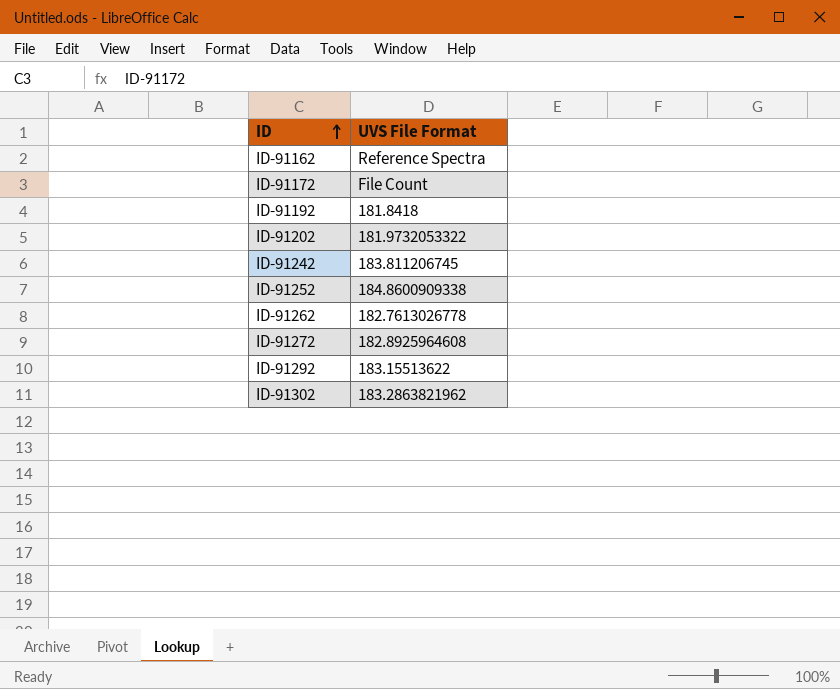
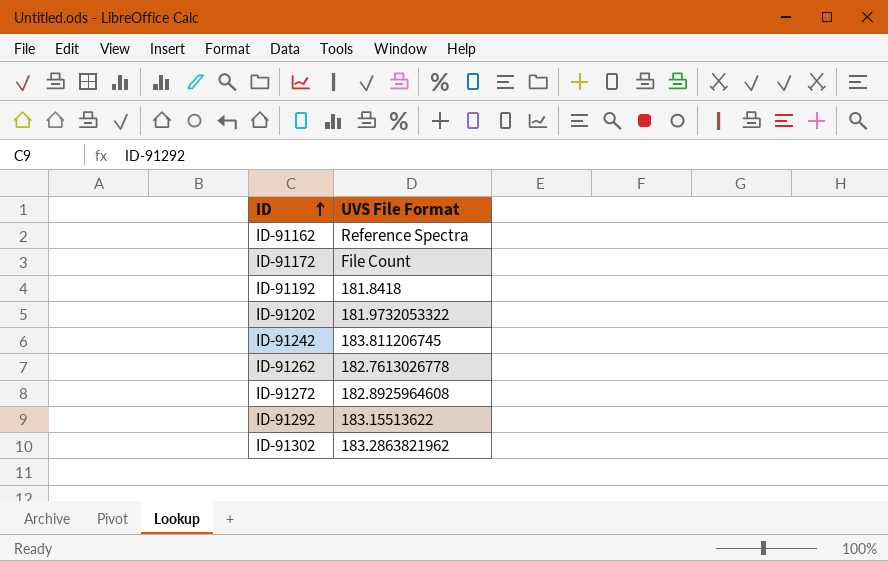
row ID-91252: 184.8600909338 -> none

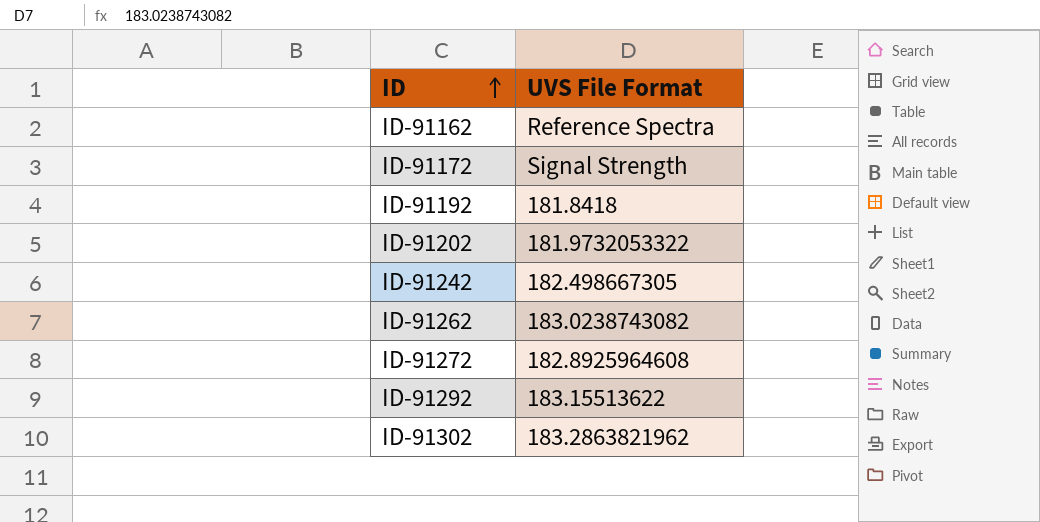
ID-91172 | UVS File Format: File Count -> Signal Strength
ID-91242 | UVS File Format: 183.811206745 -> 182.498667305
ID-91262 | UVS File Format: 182.7613026778 -> 183.0238743082

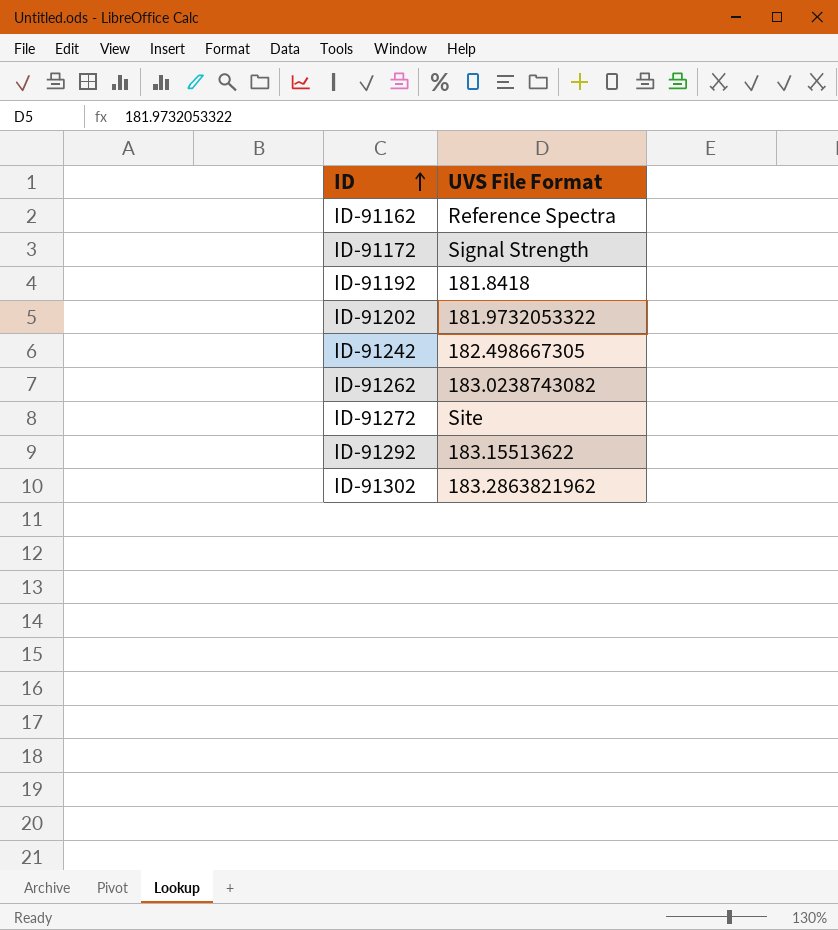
ID-91272 | UVS File Format: 182.8925964608 -> Site

